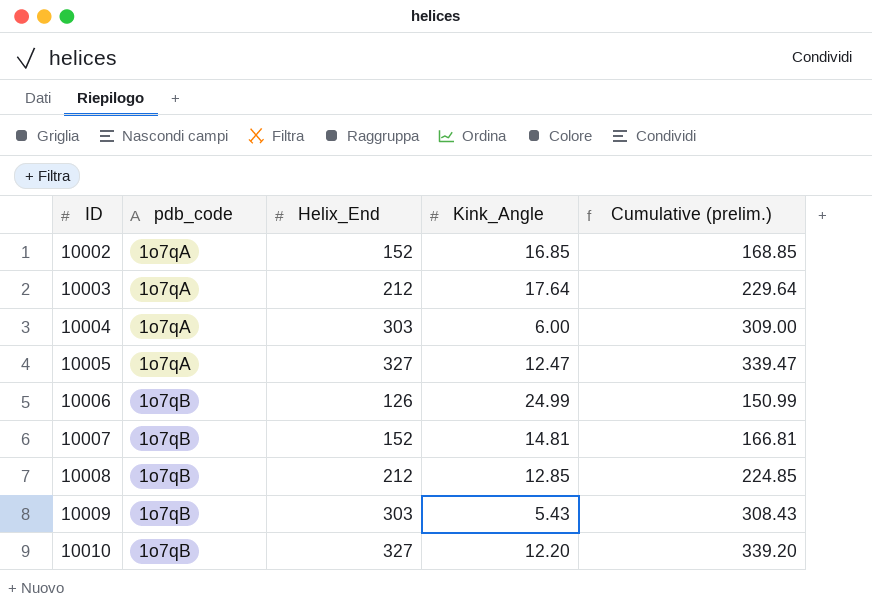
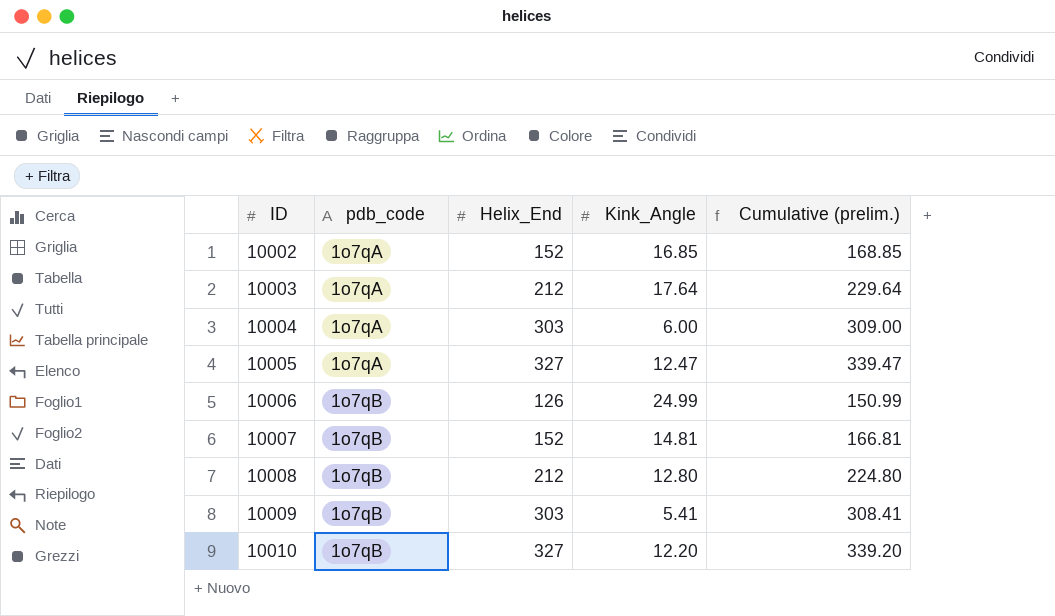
10008 | Kink_Angle: 12.85 -> 12.80
10008 | Cumulative (prelim.): 224.85 -> 224.80
10009 | Kink_Angle: 5.43 -> 5.41
10009 | Cumulative (prelim.): 308.43 -> 308.41

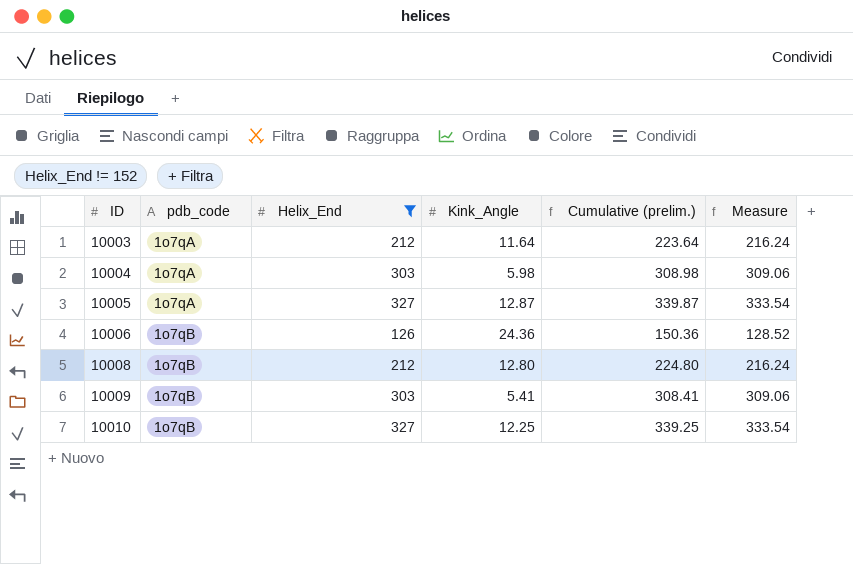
filter: none -> Helix_End != 152
column Measure | formula: none -> [Helix_End] * 1.02
10003 | Kink_Angle: 17.64 -> 11.64
10003 | Cumulative (prelim.): 229.64 -> 223.64
10004 | Kink_Angle: 6.00 -> 5.98
10004 | Cumulative (prelim.): 309.00 -> 308.98
10005 | Kink_Angle: 12.47 -> 12.87
10005 | Cumulative (prelim.): 339.47 -> 339.87
10006 | Kink_Angle: 24.99 -> 24.36
10006 | Cumulative (prelim.): 150.99 -> 150.36
10010 | Kink_Angle: 12.20 -> 12.25
10010 | Cumulative (prelim.): 339.20 -> 339.25

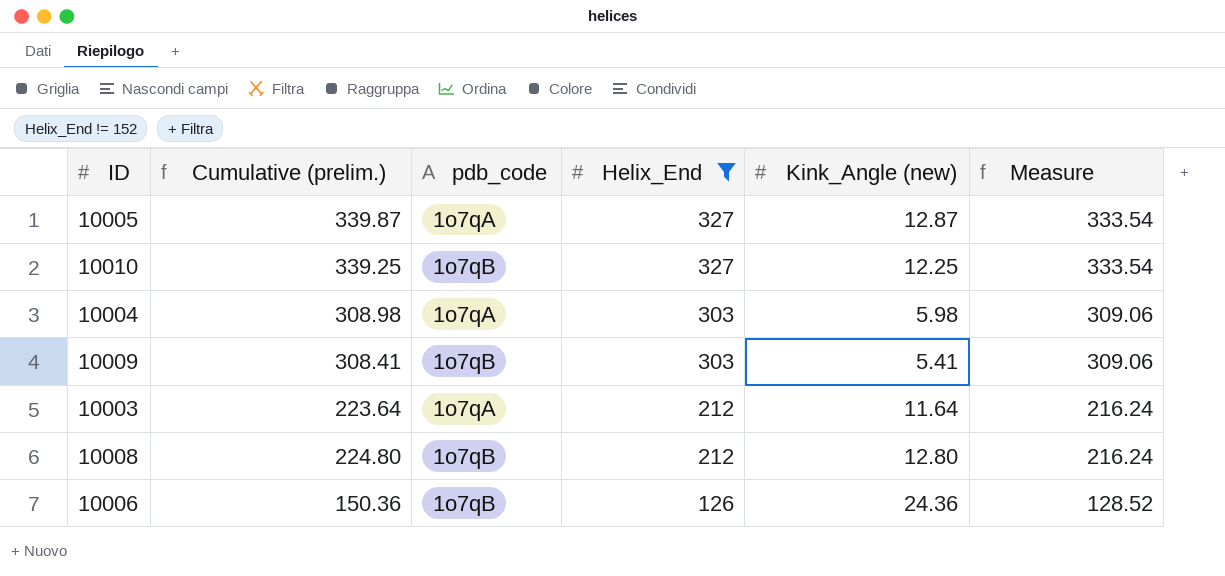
row order: ID ascending -> Helix_End descending
column Cumulative (prelim.) | position: 5 -> 2
column name: Kink_Angle -> Kink_Angle (new)

